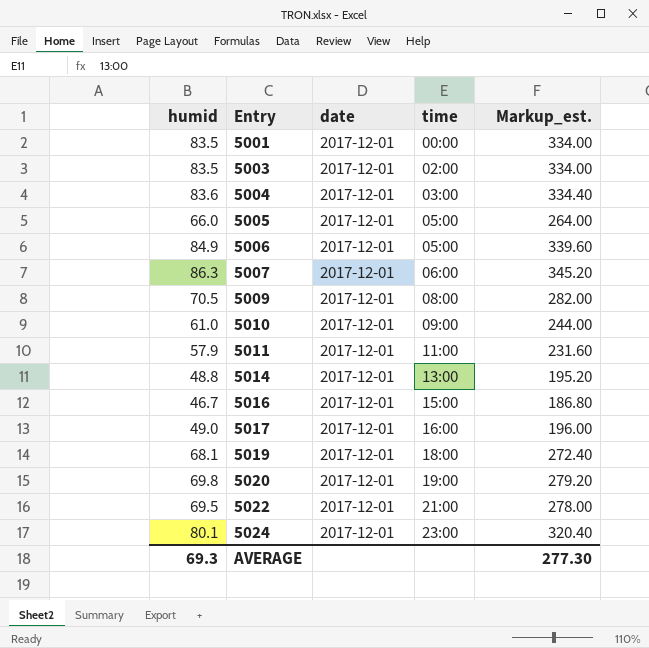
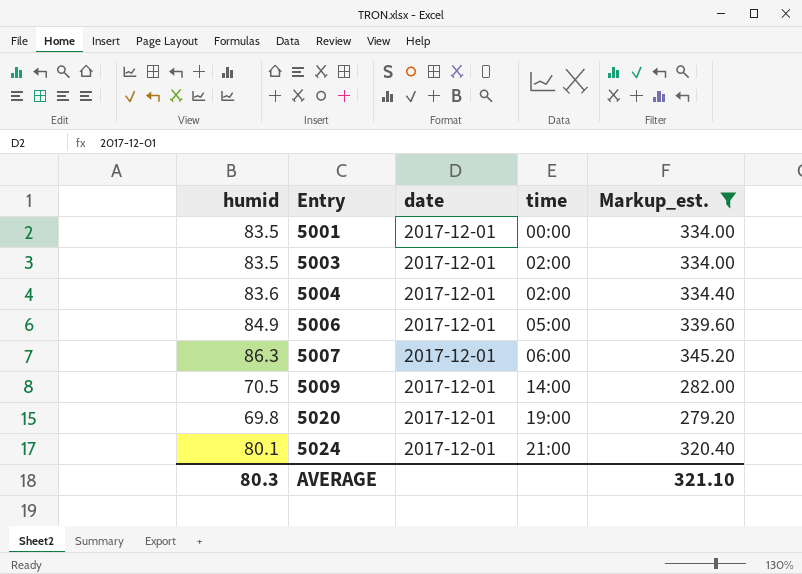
filter: none -> Markup_est. >= 279.20
5004 | time: 03:00 -> 02:00
5009 | time: 08:00 -> 14:00
5024 | time: 23:00 -> 21:00
AVERAGE | humid: 69.3 -> 80.3
AVERAGE | Markup_est.: 277.30 -> 321.10

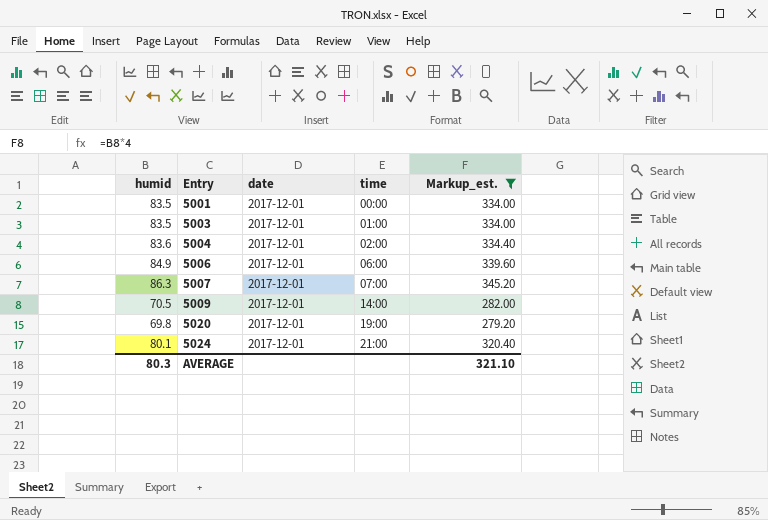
5003 | time: 02:00 -> 01:00
5006 | time: 05:00 -> 06:00
5007 | time: 06:00 -> 07:00

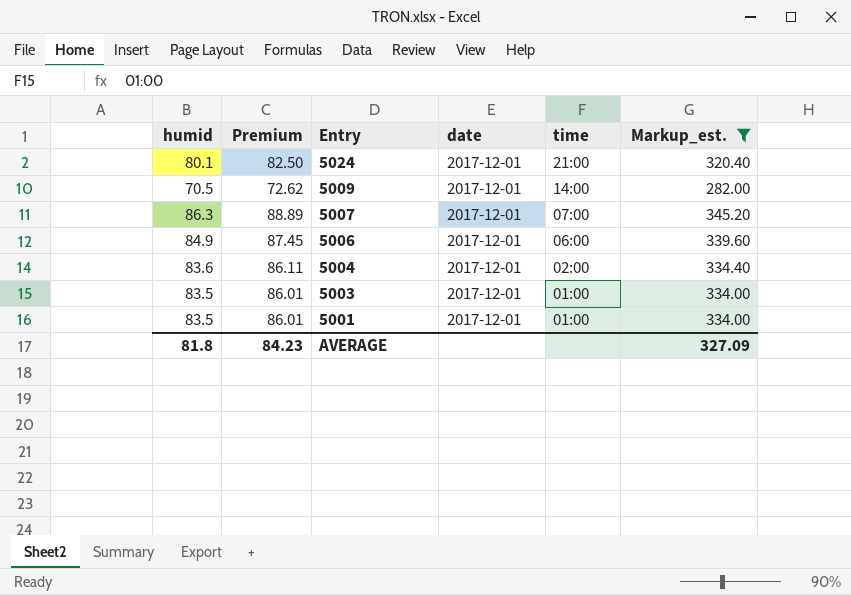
row order: Entry ascending -> Entry descending
column Premium | formula: none -> [humid] * 1.03
row 5020: 69.8 | 2017-12-01 | 19:00 | 279.20 -> none
5001 | time: 00:00 -> 01:00
AVERAGE | humid: 80.3 -> 81.8
AVERAGE | Markup_est.: 321.10 -> 327.09

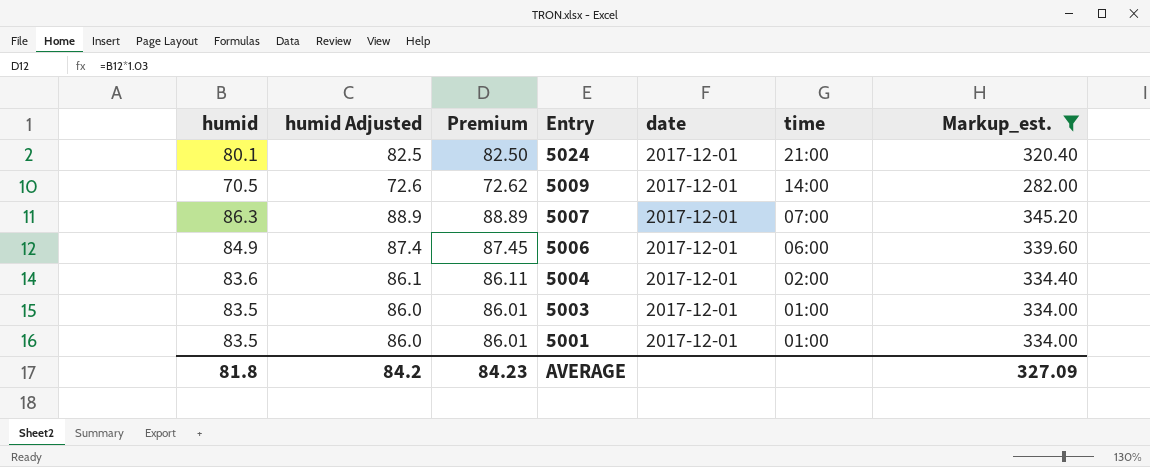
column humid Adjusted | formula: none -> [humid] * 1.03

